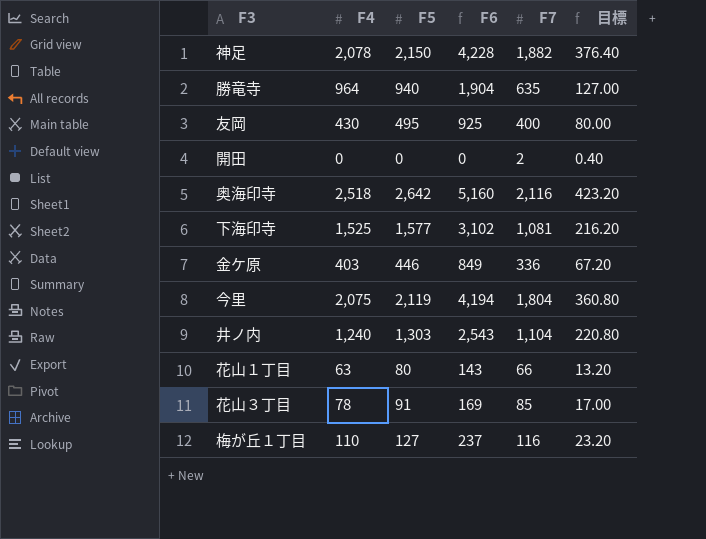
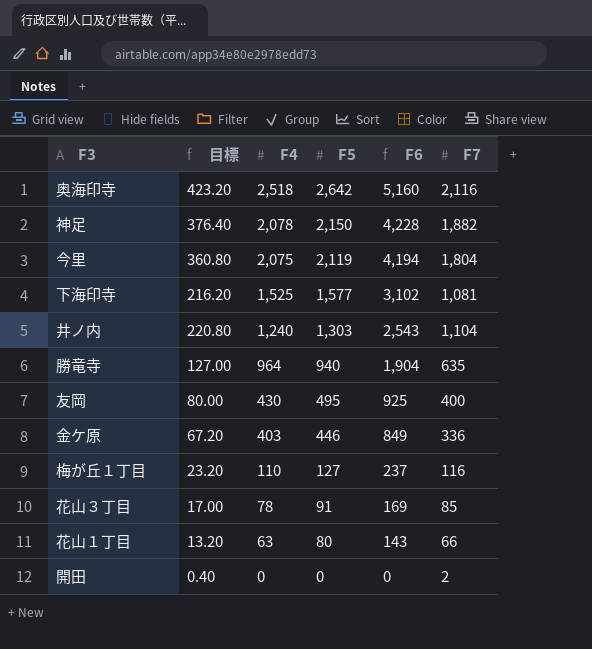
row order: none -> F4 descending
column 目標 | position: 6 -> 2

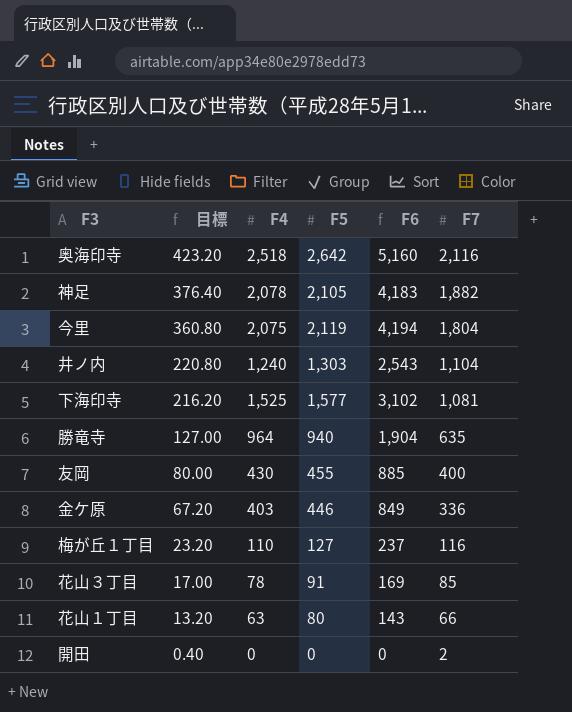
row order: F4 descending -> 目標 descending
神足 | F5: 2,150 -> 2,105
神足 | F6: 4,228 -> 4,183
友岡 | F5: 495 -> 455
友岡 | F6: 925 -> 885

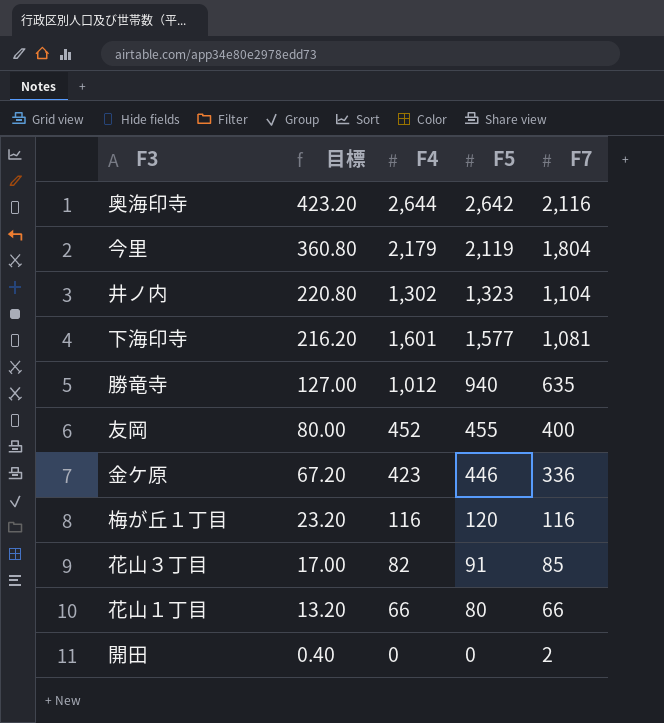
column F6 | formula: [F4] + [F5] -> none
row 神足: 376.40 | 2,078 | 2,105 | 4,183 | 1,882 -> none
奥海印寺 | F4: 2,518 -> 2,644
今里 | F4: 2,075 -> 2,179
井ノ内 | F4: 1,240 -> 1,302
井ノ内 | F5: 1,303 -> 1,323
下海印寺 | F4: 1,525 -> 1,601
勝竜寺 | F4: 964 -> 1,012
友岡 | F4: 430 -> 452
金ケ原 | F4: 403 -> 423
梅が丘１丁目 | F4: 110 -> 116
梅が丘１丁目 | F5: 127 -> 120
花山３丁目 | F4: 78 -> 82
花山１丁目 | F4: 63 -> 66

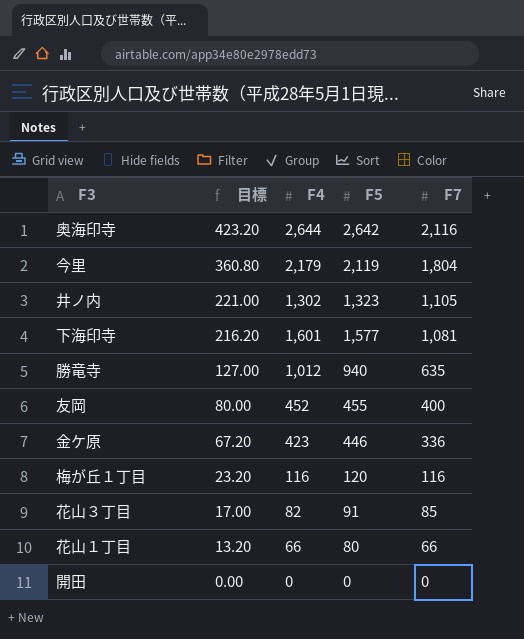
井ノ内 | 目標: 220.80 -> 221.00
井ノ内 | F7: 1,104 -> 1,105
開田 | 目標: 0.40 -> 0.00
開田 | F7: 2 -> 0

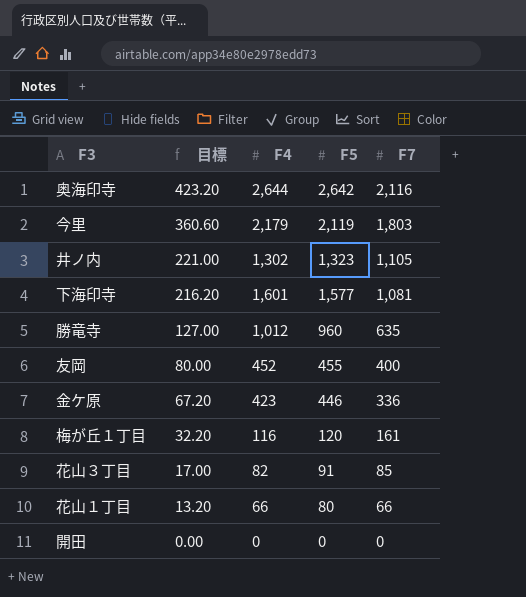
今里 | 目標: 360.80 -> 360.60
今里 | F7: 1,804 -> 1,803
勝竜寺 | F5: 940 -> 960
梅が丘１丁目 | 目標: 23.20 -> 32.20
梅が丘１丁目 | F7: 116 -> 161

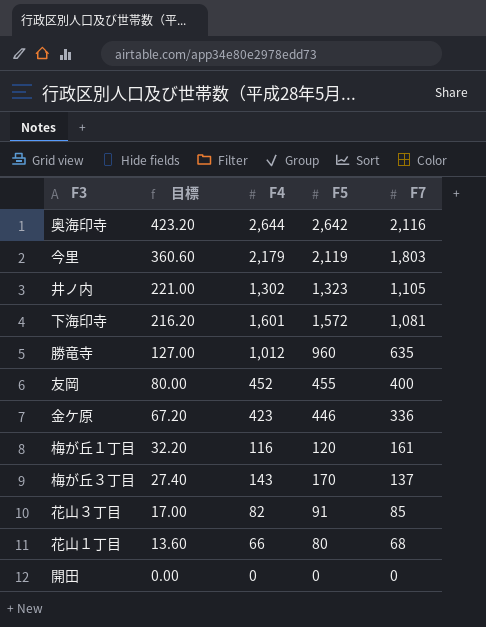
下海印寺 | F5: 1,577 -> 1,572
row 梅が丘３丁目: none -> 27.40 | 143 | 170 | 137
花山１丁目 | 目標: 13.20 -> 13.60
花山１丁目 | F7: 66 -> 68

